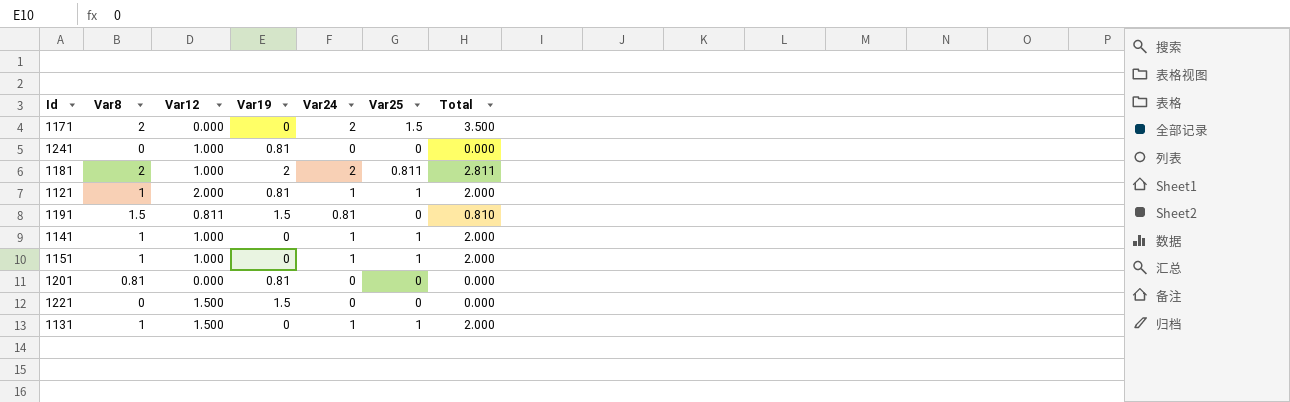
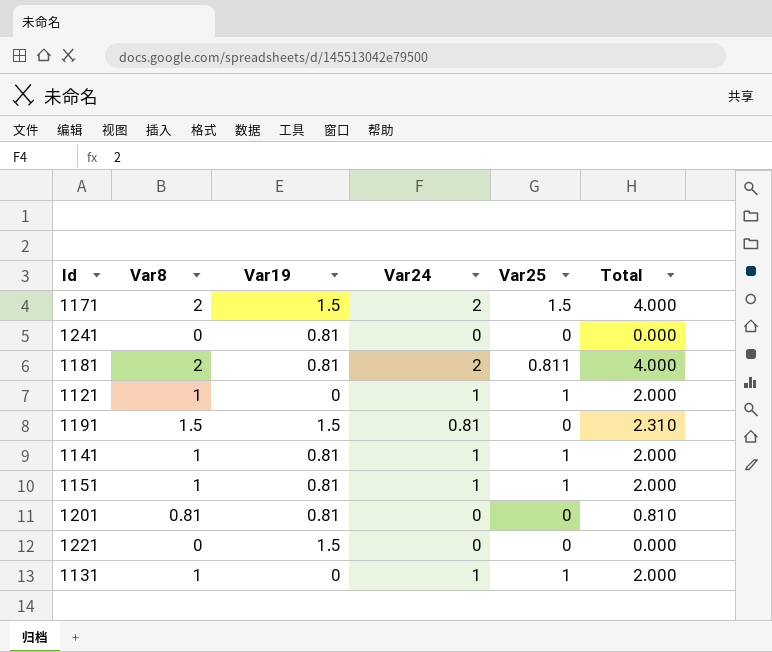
column Var12 | position: 3 -> none
column Total | formula: [Var24] + [Var25] -> [Var8] + [Var24]
1171 | Var19: 0 -> 1.5
1181 | Var19: 2 -> 0.81
1121 | Var19: 0.81 -> 0
1141 | Var19: 0 -> 0.81
1151 | Var19: 0 -> 0.81

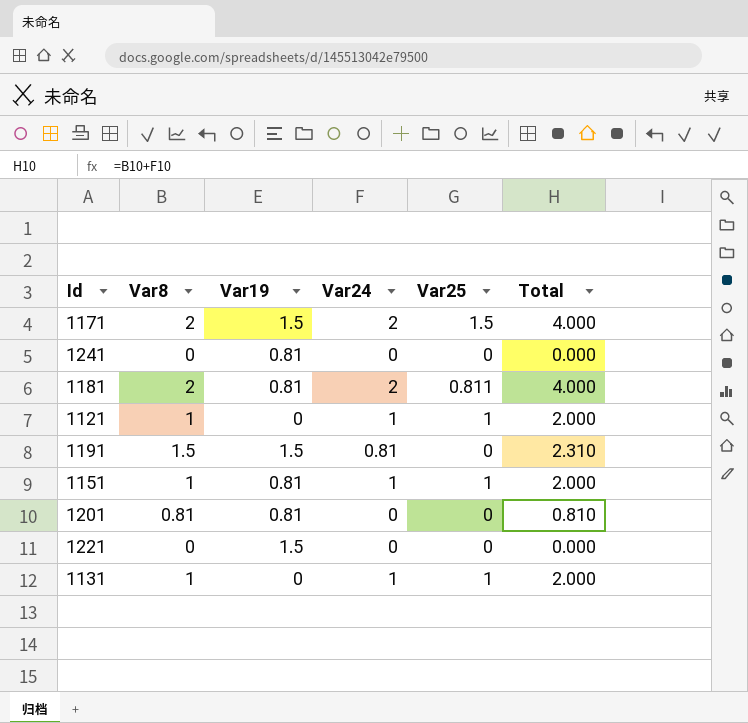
row 1141: 1 | 0.81 | 1 | 1 | 2.000 -> none

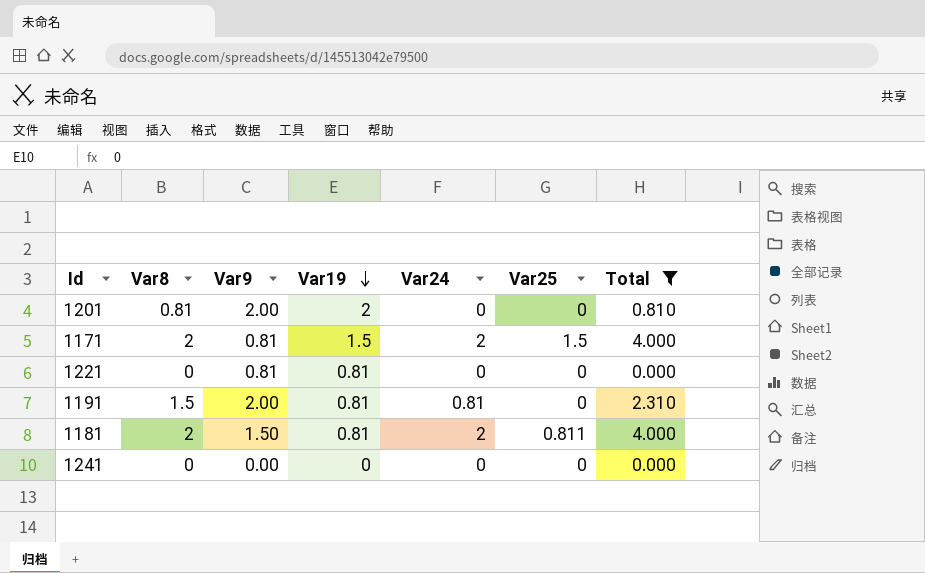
filter: none -> Total != 2.000
row order: none -> Var19 descending
column Var9 | position: none -> 3
1201 | Var19: 0.81 -> 2
1221 | Var19: 1.5 -> 0.81
1191 | Var19: 1.5 -> 0.81
1241 | Var19: 0.81 -> 0

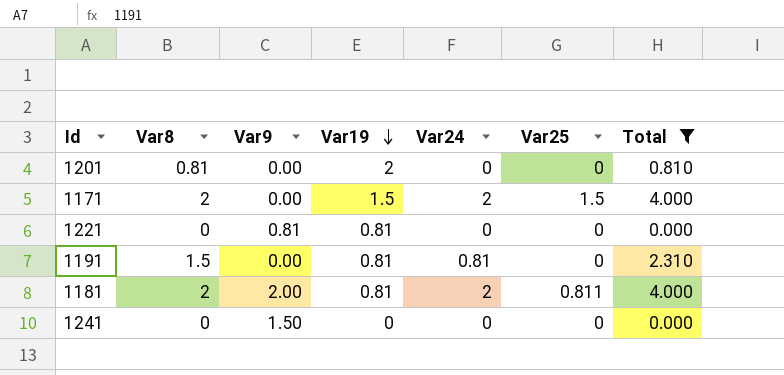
1201 | Var9: 2.00 -> 0.00
1171 | Var9: 0.81 -> 0.00
1191 | Var9: 2.00 -> 0.00
1181 | Var9: 1.50 -> 2.00
1241 | Var9: 0.00 -> 1.50

